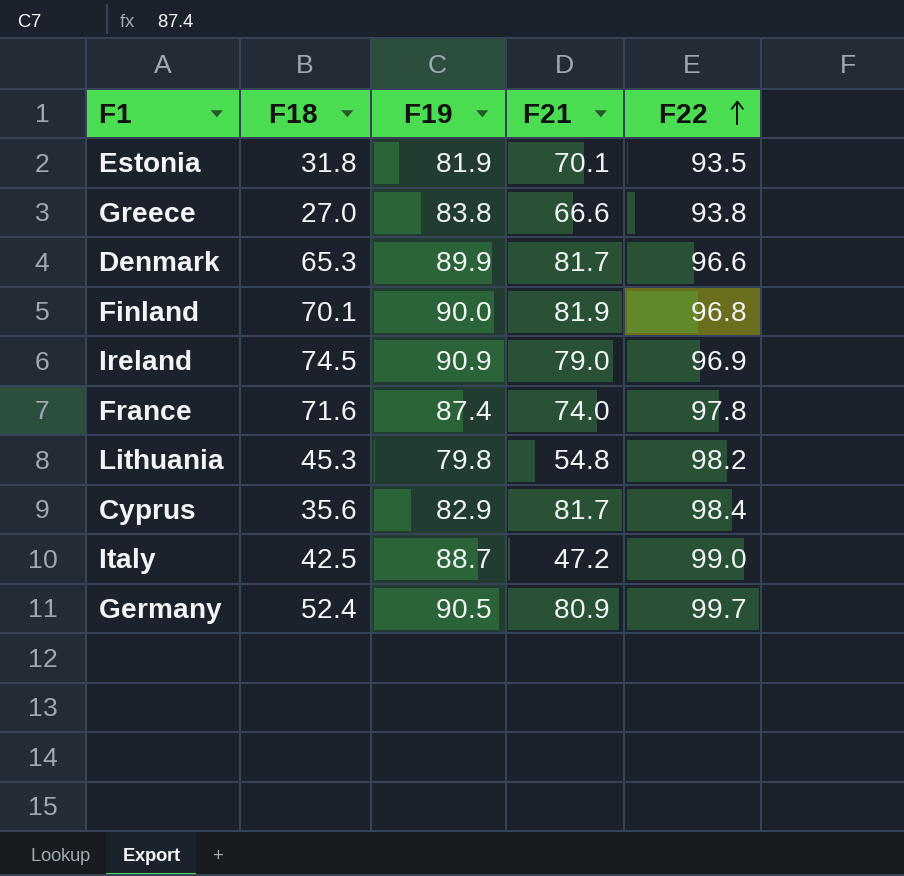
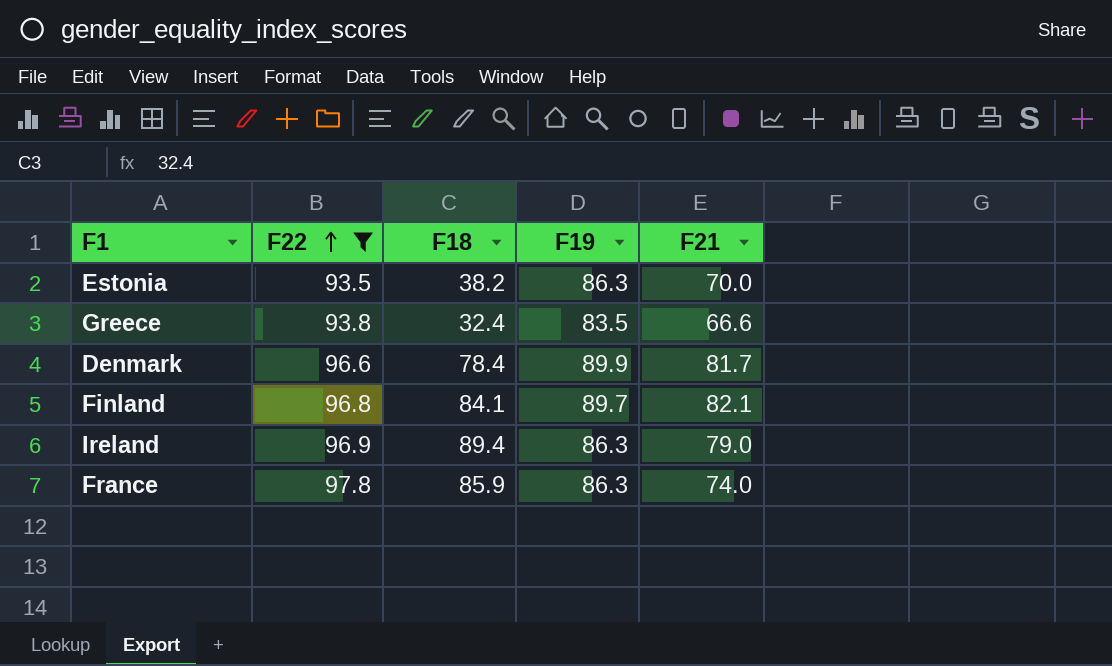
filter: none -> F22 <= 97.8
column F22 | position: 5 -> 2
Estonia | F18: 31.8 -> 38.2
Estonia | F19: 81.9 -> 86.3
Estonia | F21: 70.1 -> 70.0
Greece | F18: 27.0 -> 32.4
Greece | F19: 83.8 -> 83.5
Denmark | F18: 65.3 -> 78.4
Finland | F18: 70.1 -> 84.1
Finland | F19: 90.0 -> 89.7
Finland | F21: 81.9 -> 82.1
Ireland | F18: 74.5 -> 89.4
Ireland | F19: 90.9 -> 86.3
France | F18: 71.6 -> 85.9
France | F19: 87.4 -> 86.3

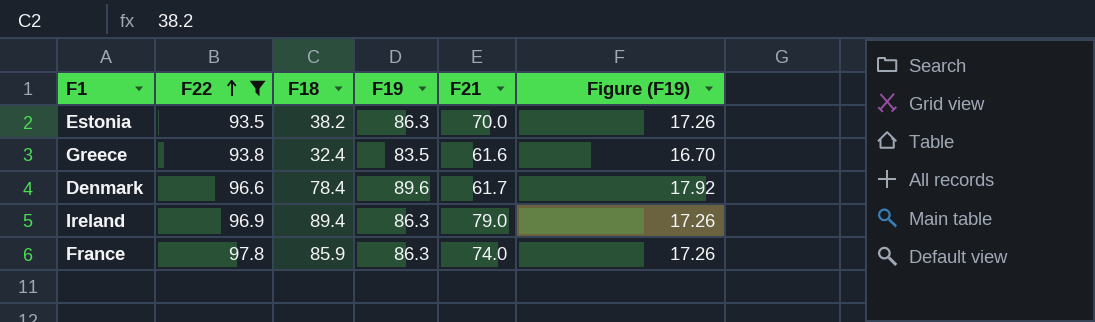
column Figure (F19) | formula: none -> [F19] * 0.2
row Finland: 96.8 | 84.1 | 89.7 | 82.1 -> none
Greece | F21: 66.6 -> 61.6
Denmark | F19: 89.9 -> 89.6
Denmark | F21: 81.7 -> 61.7

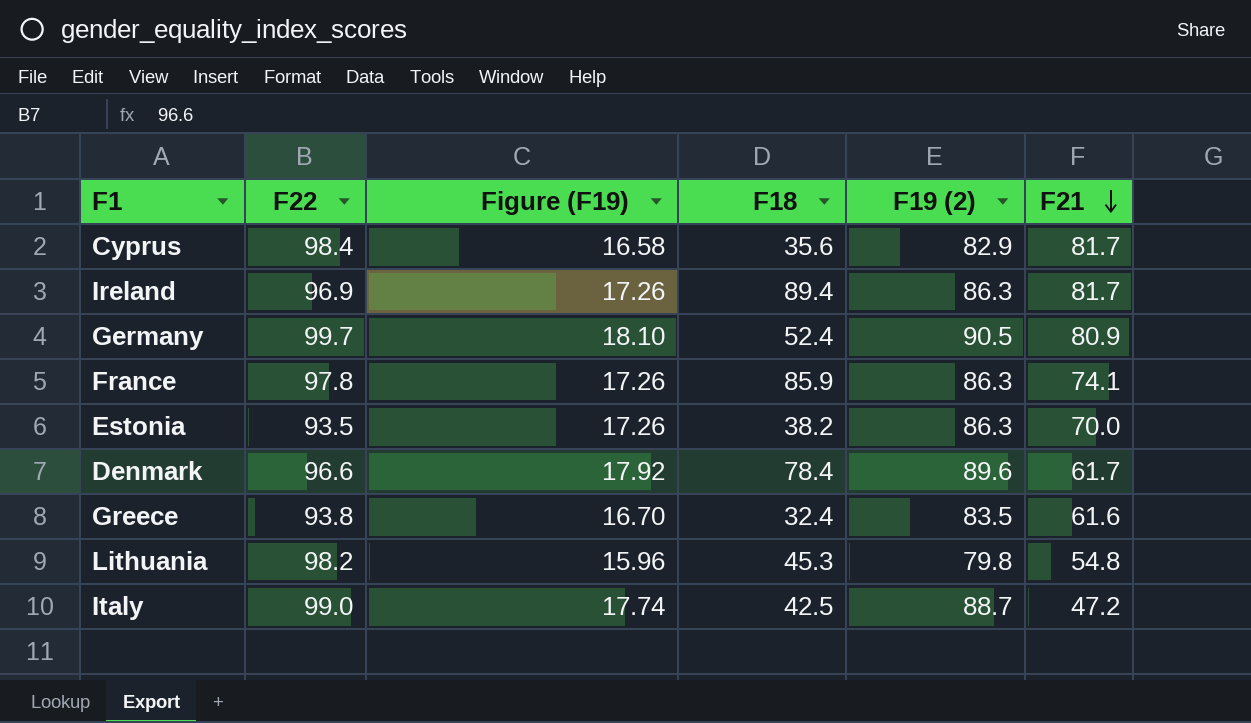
filter: F22 <= 97.8 -> none
row order: F22 ascending -> F21 descending
column Figure (F19) | position: 6 -> 3
column name: F19 -> F19 (2)
Ireland | F21: 79.0 -> 81.7
France | F21: 74.0 -> 74.1

